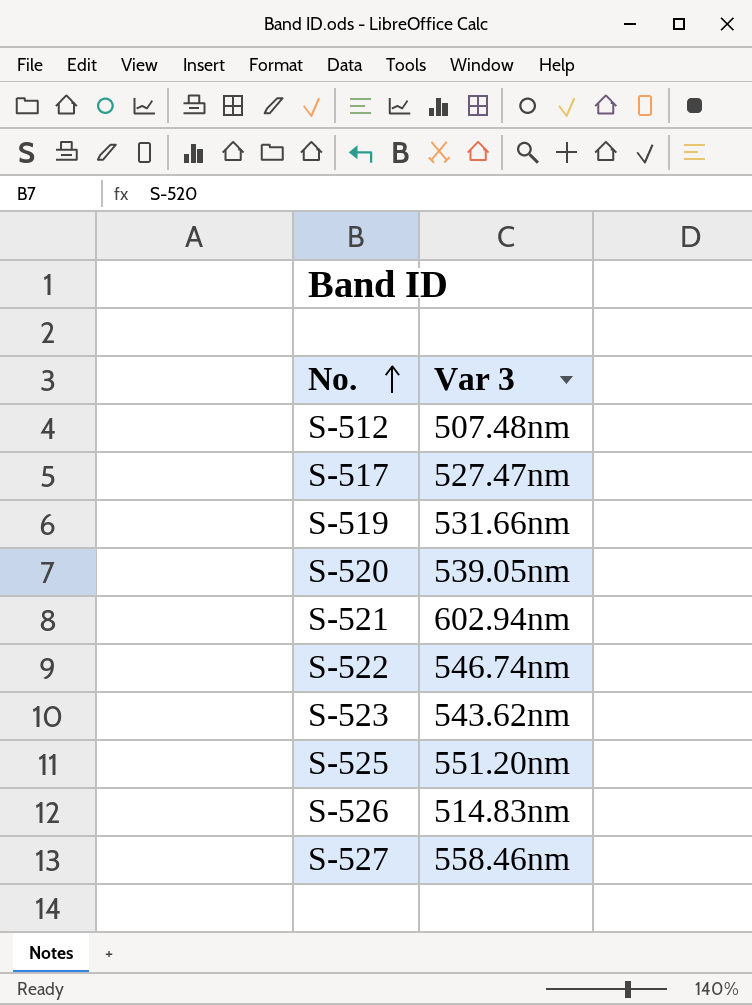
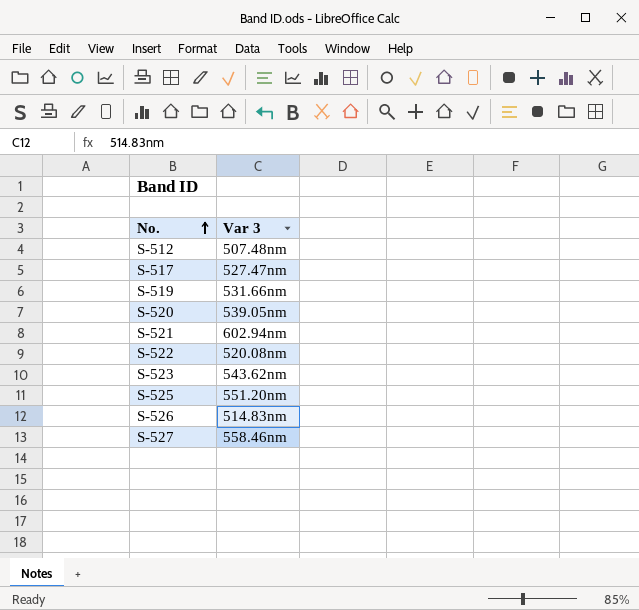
S-522 | Var 3: 546.74nm -> 520.08nm

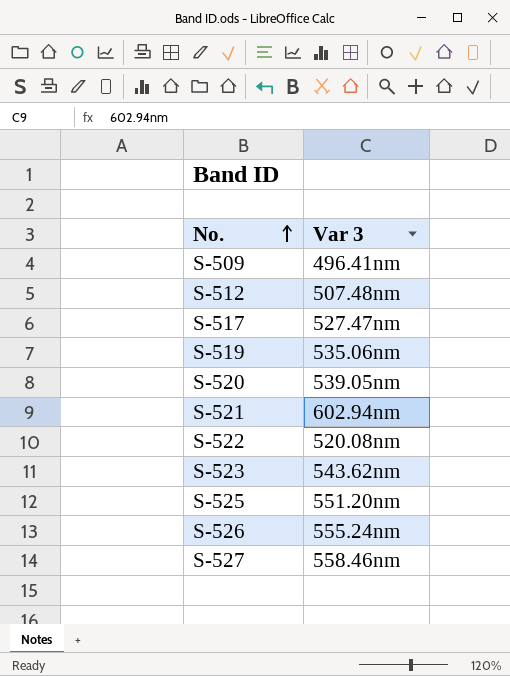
row S-509: none -> 496.41nm
S-519 | Var 3: 531.66nm -> 535.06nm
S-526 | Var 3: 514.83nm -> 555.24nm

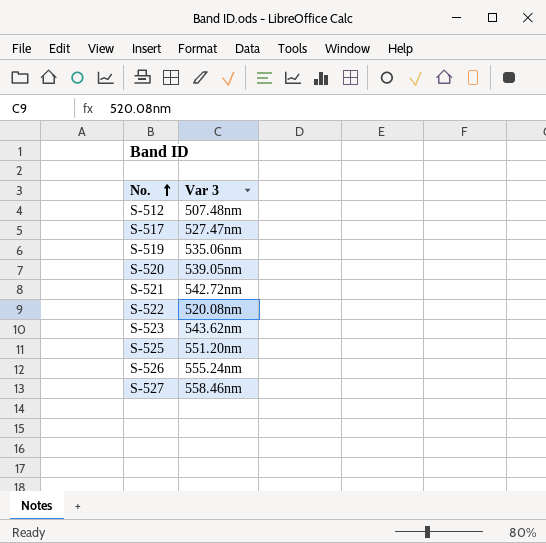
row S-509: 496.41nm -> none
S-521 | Var 3: 602.94nm -> 542.72nm

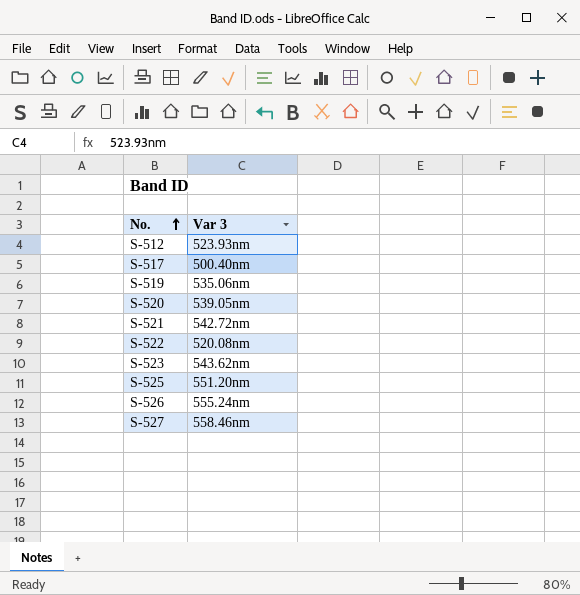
S-512 | Var 3: 507.48nm -> 523.93nm
S-517 | Var 3: 527.47nm -> 500.40nm

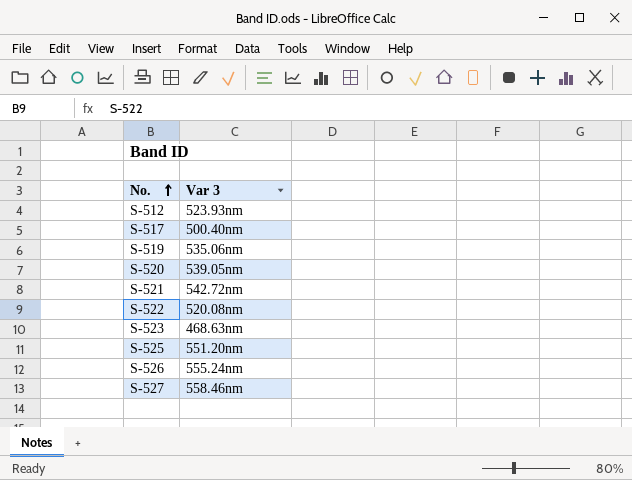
S-523 | Var 3: 543.62nm -> 468.63nm

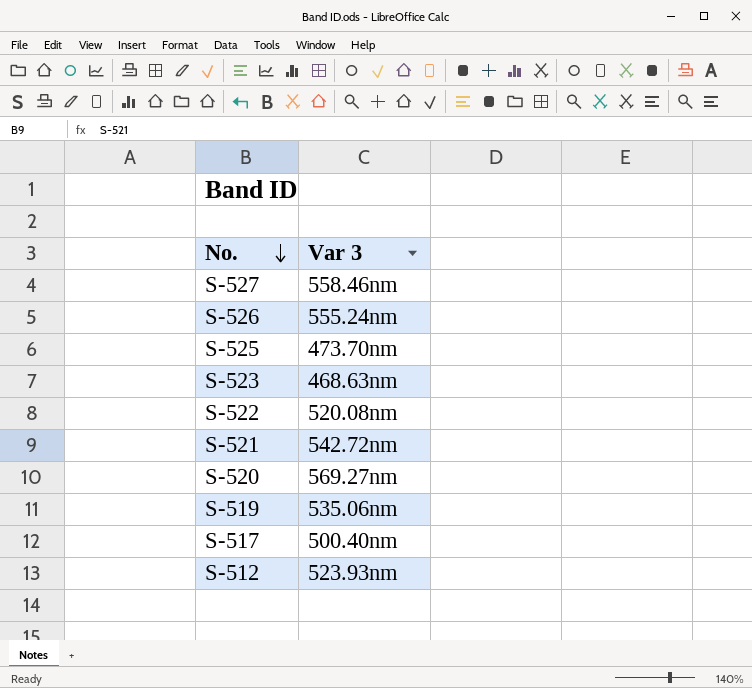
row order: No. ascending -> No. descending
S-525 | Var 3: 551.20nm -> 473.70nm
S-520 | Var 3: 539.05nm -> 569.27nm

